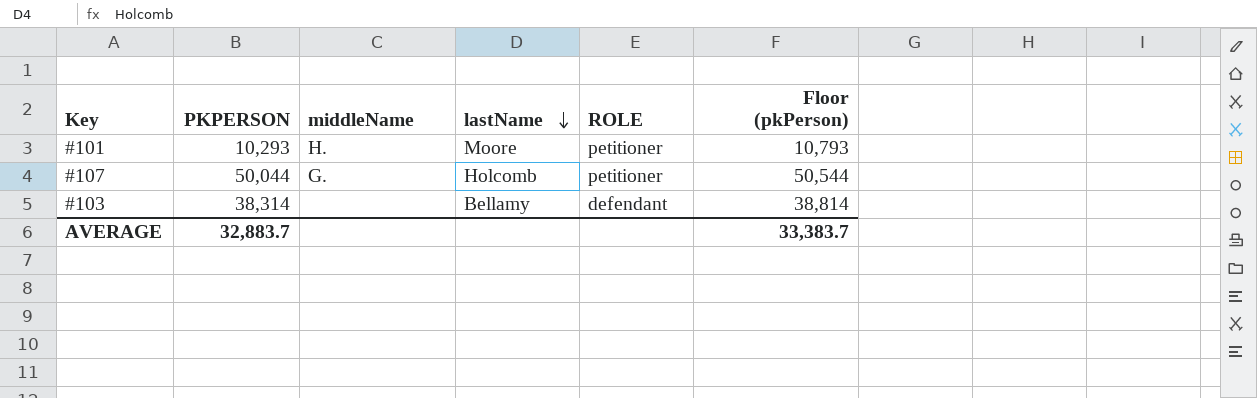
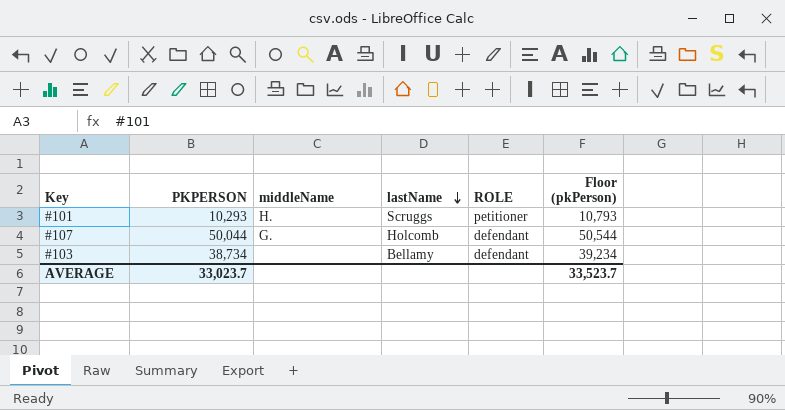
#101 | lastName: Moore -> Scruggs
#107 | ROLE: petitioner -> defendant
#103 | PKPERSON: 38,314 -> 38,734
#103 | Floor (pkPerson): 38,814 -> 39,234
AVERAGE | PKPERSON: 32,883.7 -> 33,023.7
AVERAGE | Floor (pkPerson): 33,383.7 -> 33,523.7

